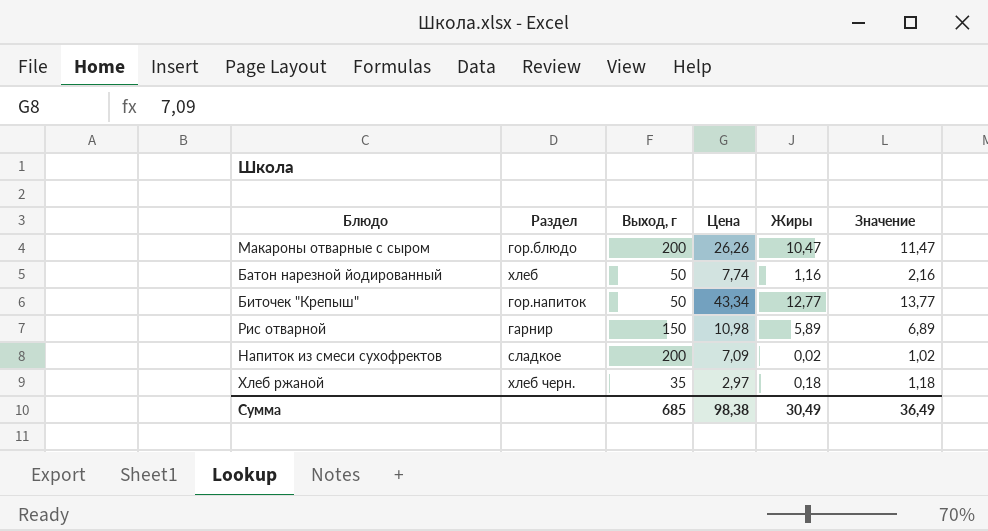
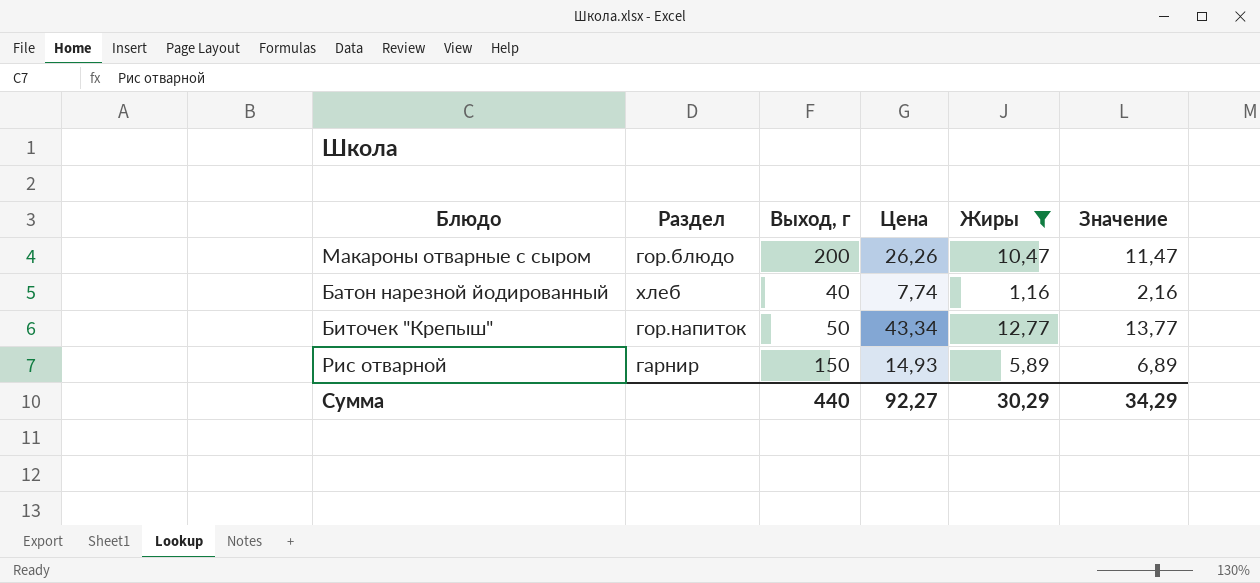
filter: none -> Жиры >= 1,16
Батон нарезной йодированный | Выход, г: 50 -> 40
Рис отварной | Цена: 10,98 -> 14,93
Сумма | Выход, г: 685 -> 440
Сумма | Цена: 98,38 -> 92,27
Сумма | Жиры: 30,49 -> 30,29
Сумма | Значение: 36,49 -> 34,29

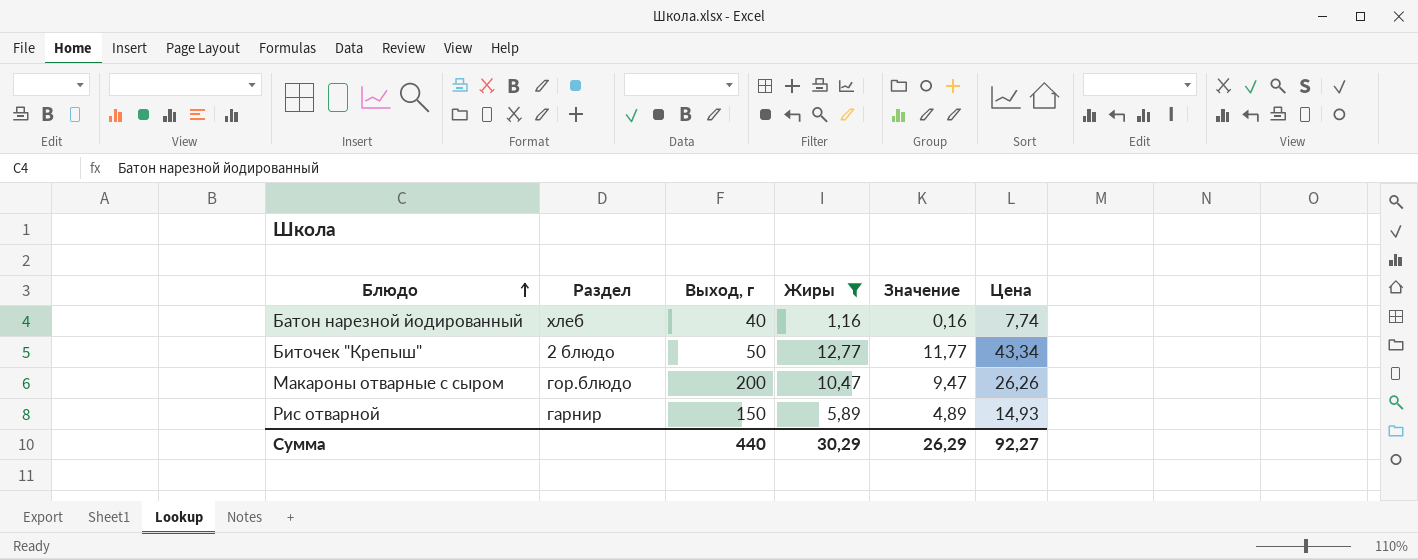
row order: none -> Блюдо ascending
column Значение | formula: [Жиры] + 1 -> [Жиры] - 1
column Цена | position: 4 -> 6
Биточек "Крепыш" | Раздел: гор.напиток -> 2 блюдо
Сумма | Значение: 34,29 -> 26,29

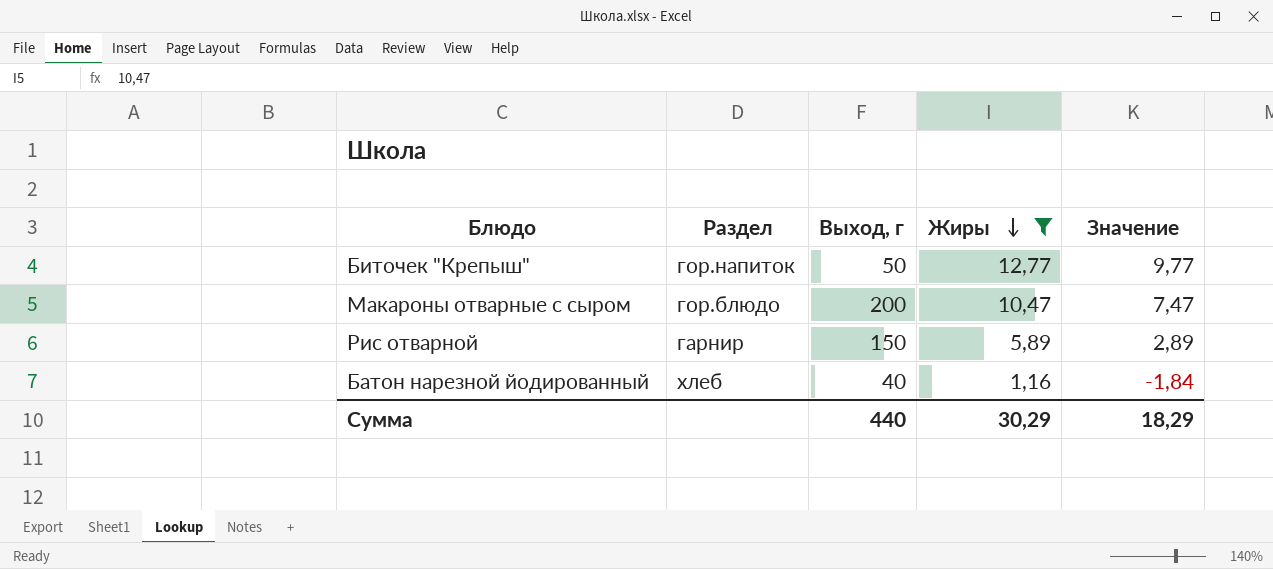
row order: Блюдо ascending -> Жиры descending
column Цена | position: 6 -> none
column Значение | formula: [Жиры] - 1 -> [Жиры] - 3
Биточек "Крепыш" | Раздел: 2 блюдо -> гор.напиток
Сумма | Значение: 26,29 -> 18,29

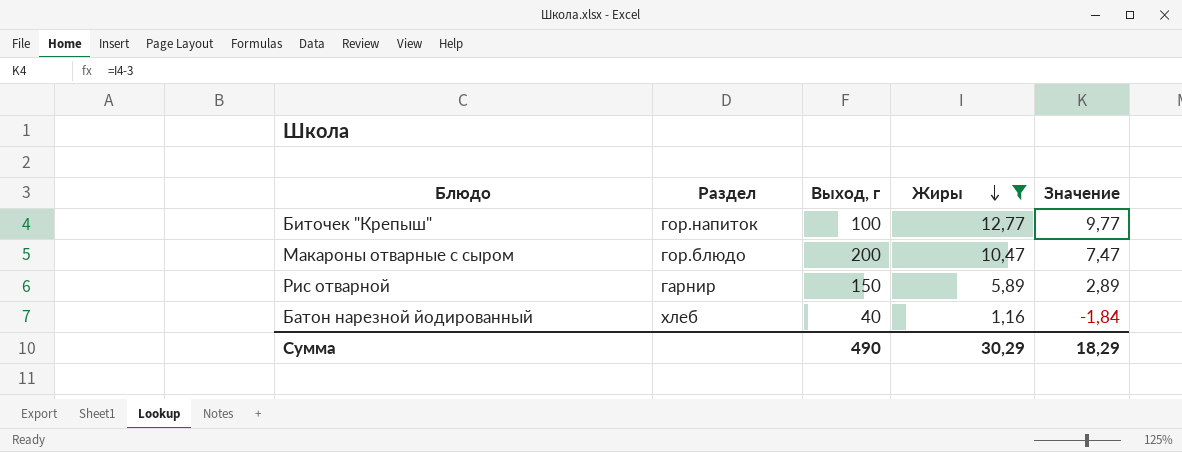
Биточек "Крепыш" | Выход, г: 50 -> 100
Сумма | Выход, г: 440 -> 490

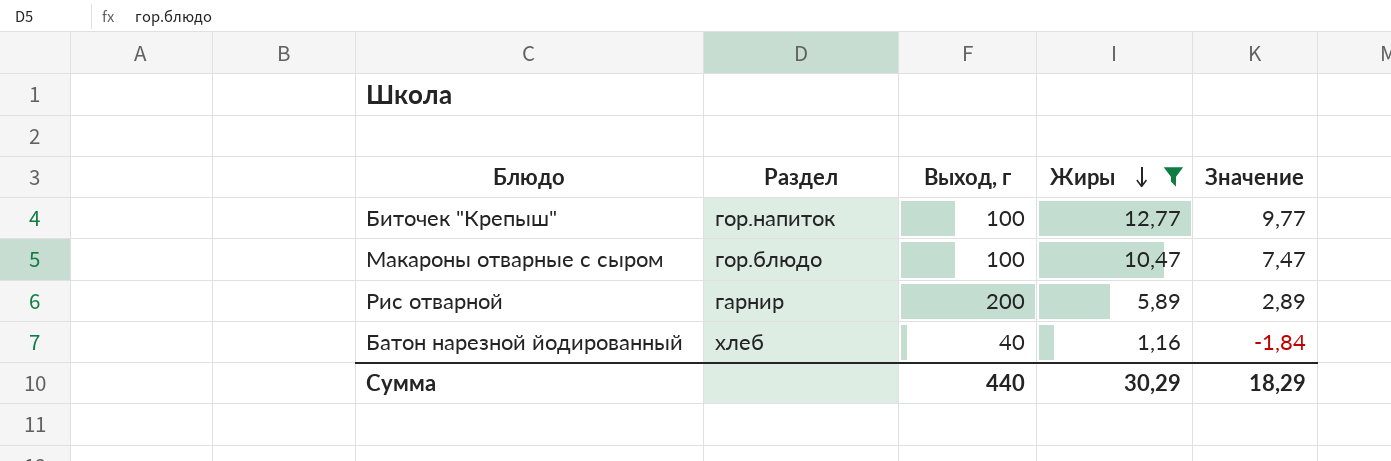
Макароны отварные с сыром | Выход, г: 200 -> 100
Рис отварной | Выход, г: 150 -> 200
Сумма | Выход, г: 490 -> 440

